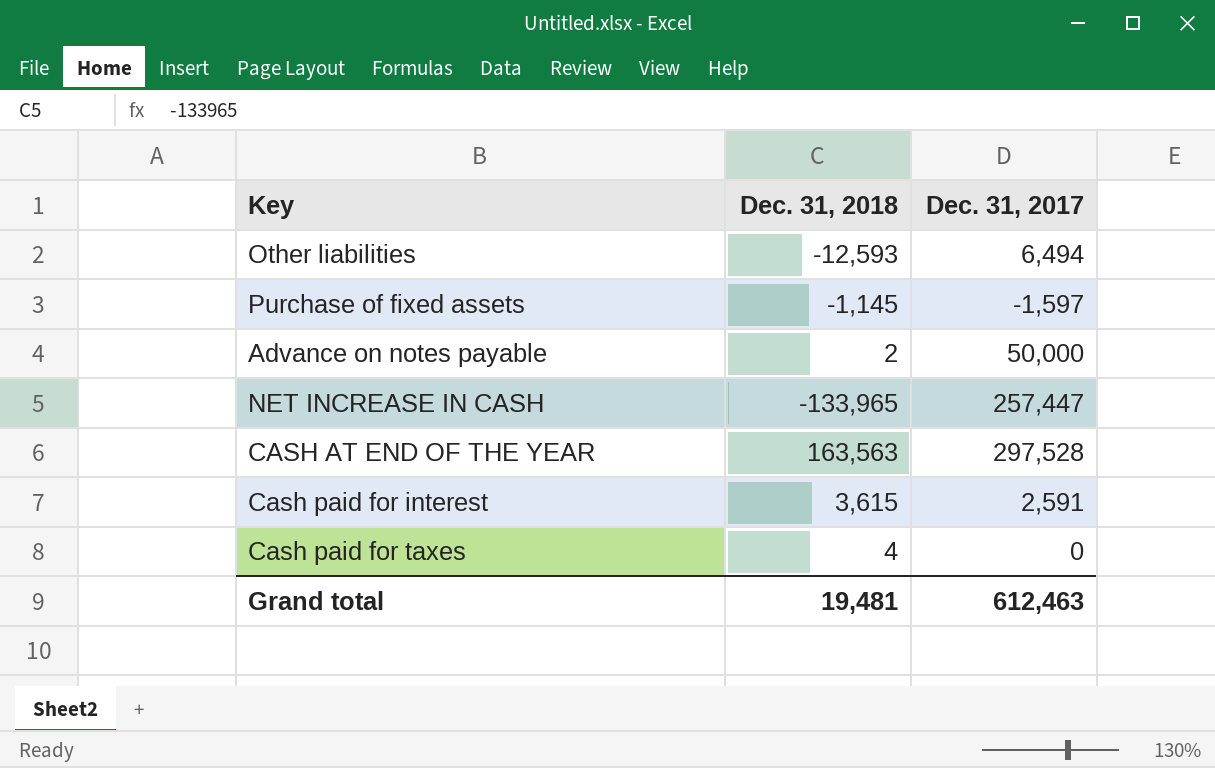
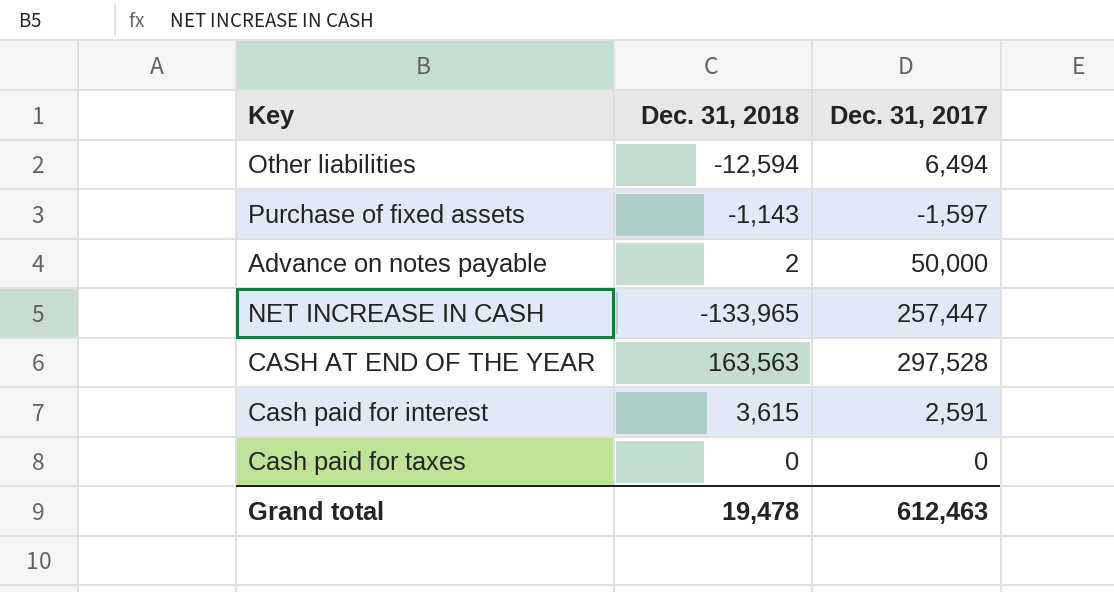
Other liabilities | Dec. 31, 2018: -12,593 -> -12,594
Purchase of fixed assets | Dec. 31, 2018: -1,145 -> -1,143
Cash paid for taxes | Dec. 31, 2018: 4 -> 0
Grand total | Dec. 31, 2018: 19,481 -> 19,478

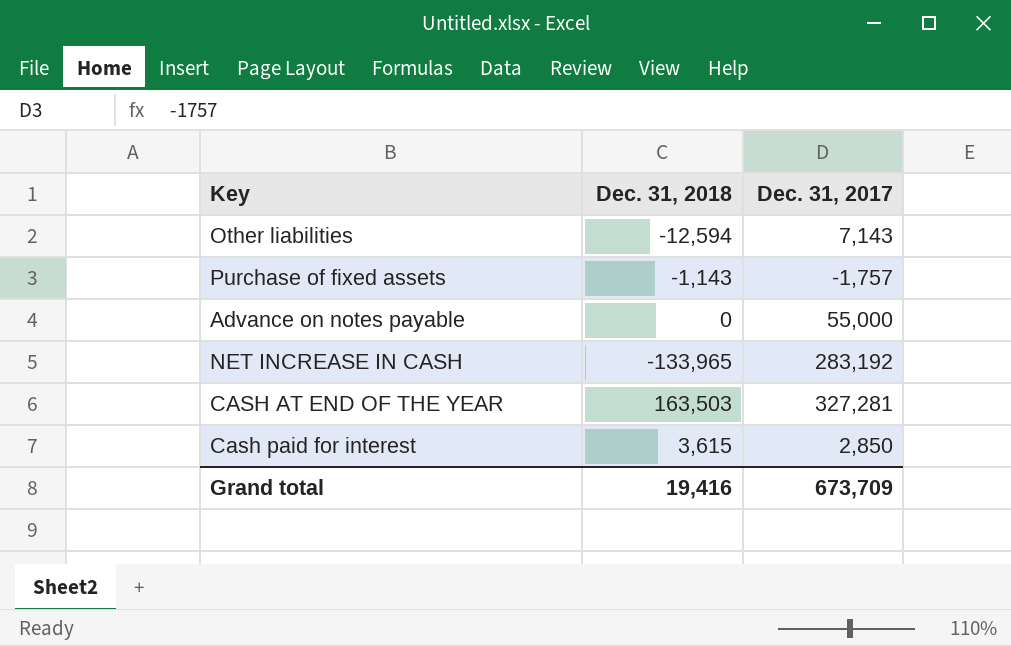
row Cash paid for taxes: 0 | 0 -> none
Other liabilities | Dec. 31, 2017: 6,494 -> 7,143
Purchase of fixed assets | Dec. 31, 2017: -1,597 -> -1,757
Advance on notes payable | Dec. 31, 2018: 2 -> 0
Advance on notes payable | Dec. 31, 2017: 50,000 -> 55,000
NET INCREASE IN CASH | Dec. 31, 2017: 257,447 -> 283,192
CASH AT END OF THE YEAR | Dec. 31, 2018: 163,563 -> 163,503
CASH AT END OF THE YEAR | Dec. 31, 2017: 297,528 -> 327,281
Cash paid for interest | Dec. 31, 2017: 2,591 -> 2,850
Grand total | Dec. 31, 2018: 19,478 -> 19,416
Grand total | Dec. 31, 2017: 612,463 -> 673,709

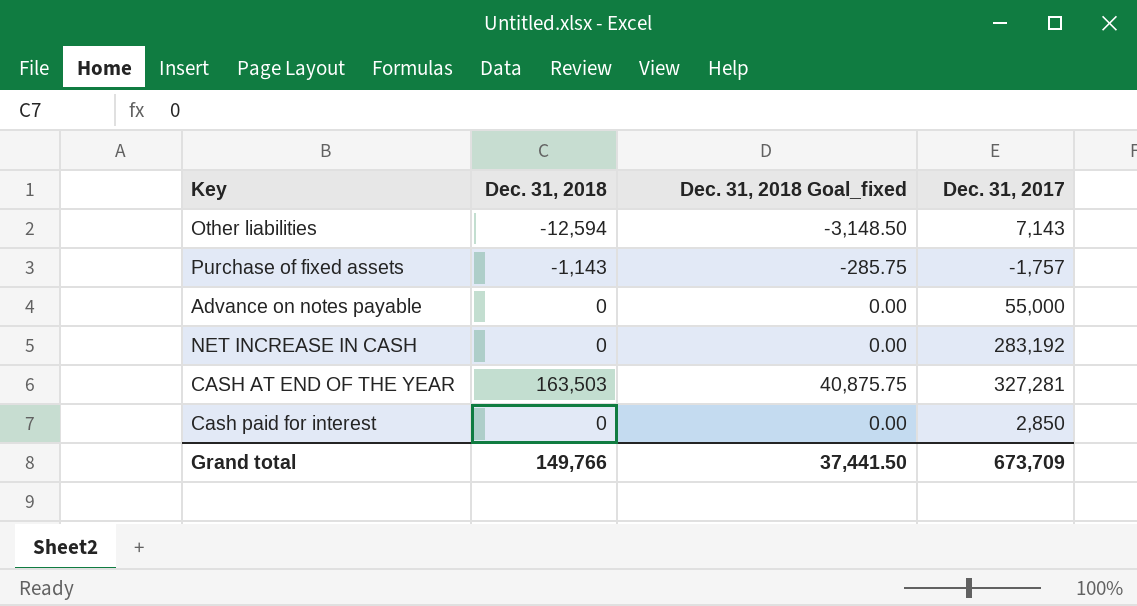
column Dec. 31, 2018 Goal_fixed | formula: none -> [Dec. 31, 2018] * 0.25
NET INCREASE IN CASH | Dec. 31, 2018: -133,965 -> 0
Cash paid for interest | Dec. 31, 2018: 3,615 -> 0
Grand total | Dec. 31, 2018: 19,416 -> 149,766

